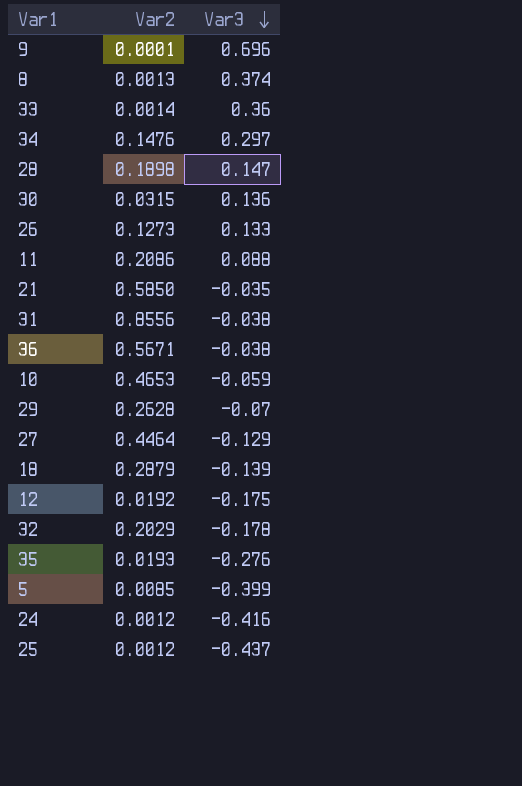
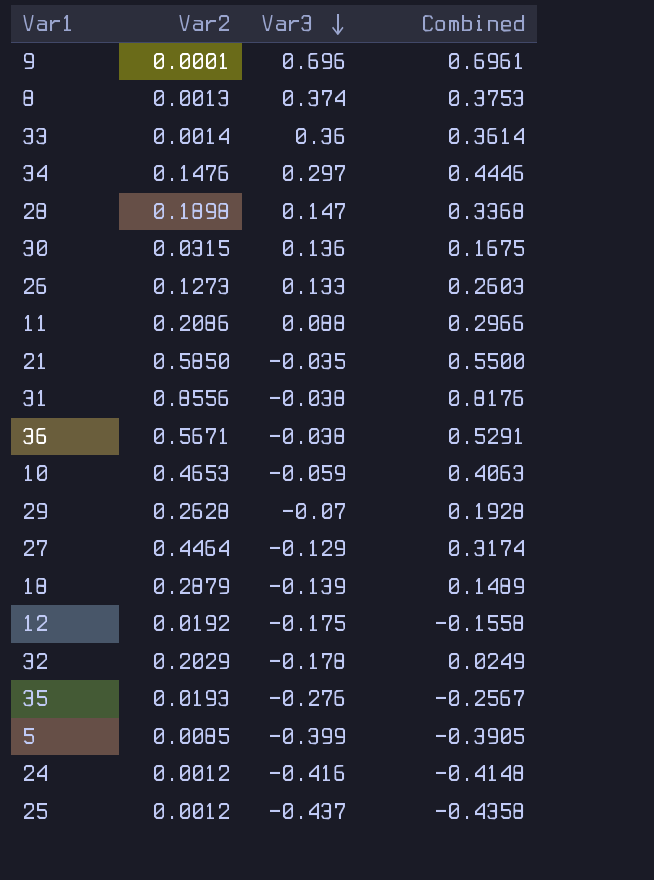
column Combined | formula: none -> [Var2] + [Var3]

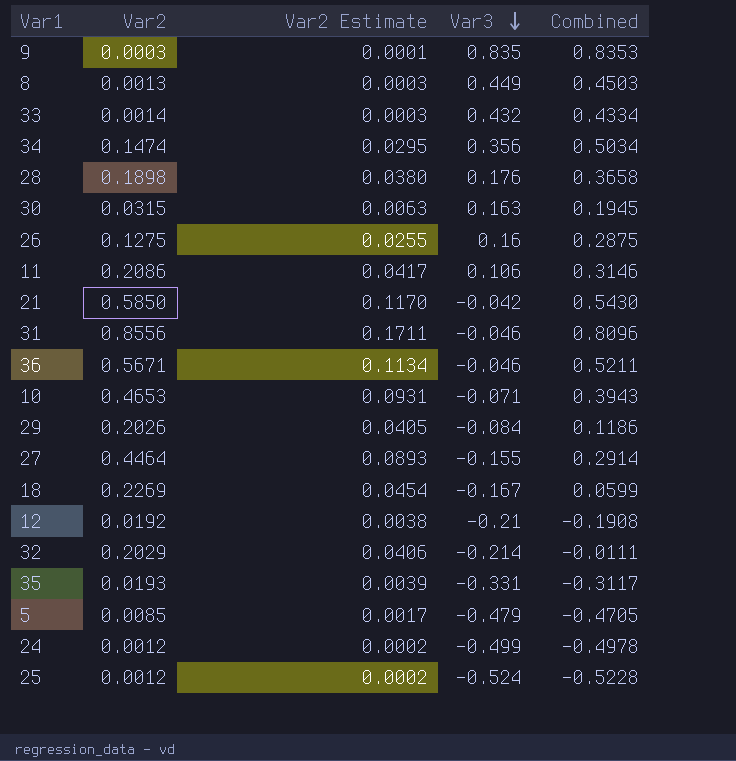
column Var2 Estimate | formula: none -> [Var2] * 0.2
9 | Var2: 0.0001 -> 0.0003
9 | Var3: 0.696 -> 0.835
9 | Combined: 0.6961 -> 0.8353
8 | Var3: 0.374 -> 0.449
8 | Combined: 0.3753 -> 0.4503
33 | Var3: 0.36 -> 0.432
33 | Combined: 0.3614 -> 0.4334
34 | Var2: 0.1476 -> 0.1474
34 | Var3: 0.297 -> 0.356
34 | Combined: 0.4446 -> 0.5034
28 | Var3: 0.147 -> 0.176
28 | Combined: 0.3368 -> 0.3658
30 | Var3: 0.136 -> 0.163
30 | Combined: 0.1675 -> 0.1945
26 | Var2: 0.1273 -> 0.1275
26 | Var3: 0.133 -> 0.16
26 | Combined: 0.2603 -> 0.2875
11 | Var3: 0.088 -> 0.106
11 | Combined: 0.2966 -> 0.3146
21 | Var3: -0.035 -> -0.042
21 | Combined: 0.5500 -> 0.5430
31 | Var3: -0.038 -> -0.046
31 | Combined: 0.8176 -> 0.8096
36 | Var3: -0.038 -> -0.046
36 | Combined: 0.5291 -> 0.5211
10 | Var3: -0.059 -> -0.071
10 | Combined: 0.4063 -> 0.3943
29 | Var2: 0.2628 -> 0.2026
29 | Var3: -0.07 -> -0.084
29 | Combined: 0.1928 -> 0.1186
27 | Var3: -0.129 -> -0.155
27 | Combined: 0.3174 -> 0.2914
18 | Var2: 0.2879 -> 0.2269
18 | Var3: -0.139 -> -0.167
18 | Combined: 0.1489 -> 0.0599
12 | Var3: -0.175 -> -0.21
12 | Combined: -0.1558 -> -0.1908
32 | Var3: -0.178 -> -0.214
32 | Combined: 0.0249 -> -0.0111
35 | Var3: -0.276 -> -0.331
35 | Combined: -0.2567 -> -0.3117
5 | Var3: -0.399 -> -0.479
5 | Combined: -0.3905 -> -0.4705
24 | Var3: -0.416 -> -0.499
24 | Combined: -0.4148 -> -0.4978
25 | Var3: -0.437 -> -0.524
25 | Combined: -0.4358 -> -0.5228

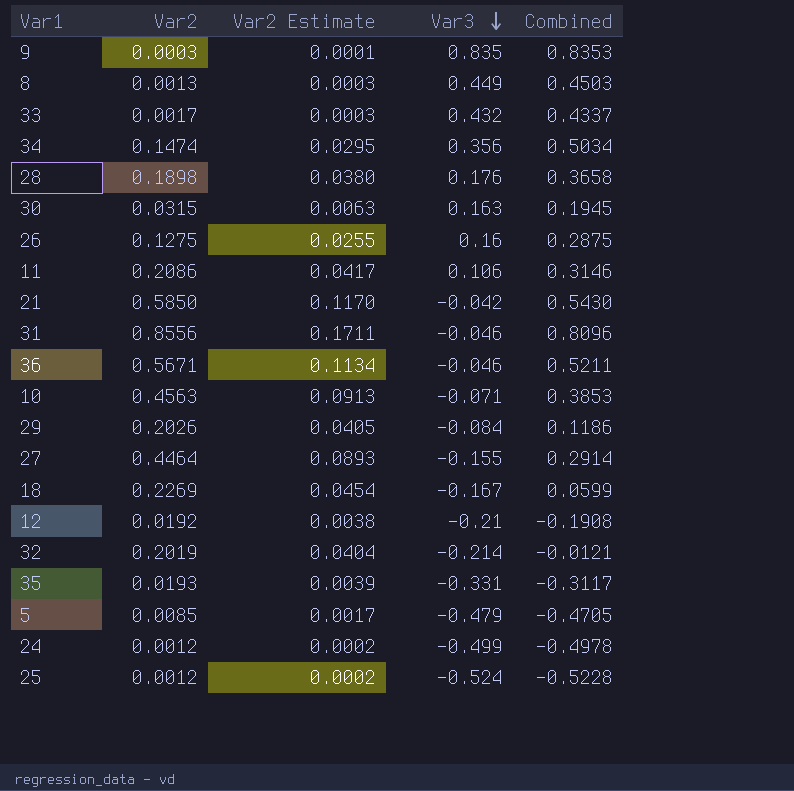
33 | Var2: 0.0014 -> 0.0017
33 | Combined: 0.4334 -> 0.4337
10 | Var2: 0.4653 -> 0.4563
10 | Var2 Estimate: 0.0931 -> 0.0913
10 | Combined: 0.3943 -> 0.3853
32 | Var2: 0.2029 -> 0.2019
32 | Var2 Estimate: 0.0406 -> 0.0404
32 | Combined: -0.0111 -> -0.0121

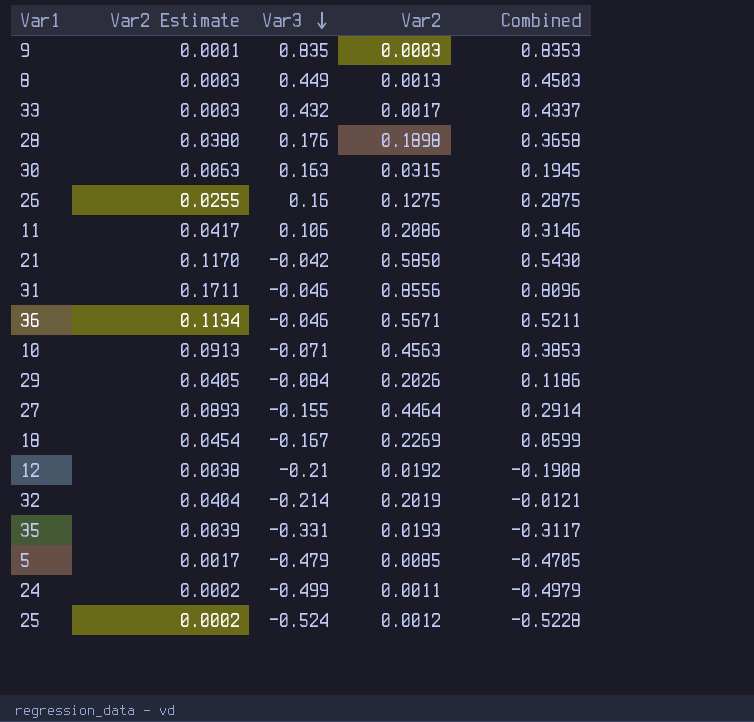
column Var2 | position: 2 -> 4
row 34: 0.1474 | 0.0295 | 0.356 | 0.5034 -> none
24 | Var2: 0.0012 -> 0.0011
24 | Combined: -0.4978 -> -0.4979

